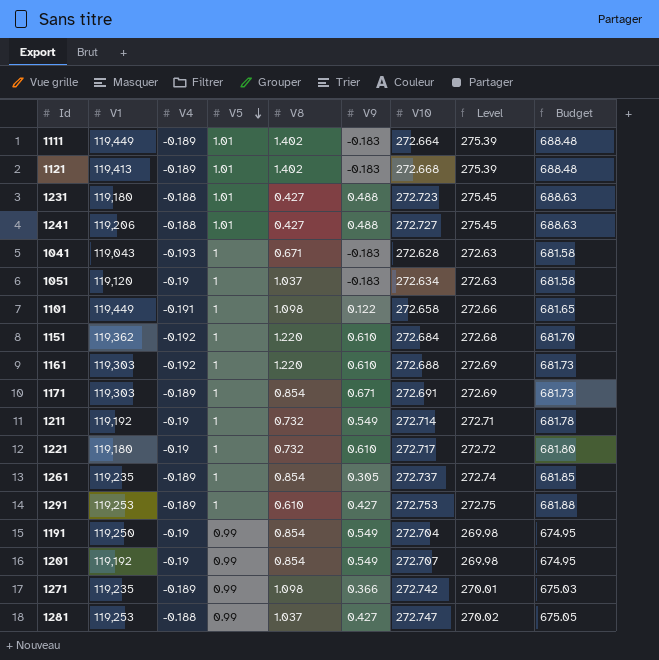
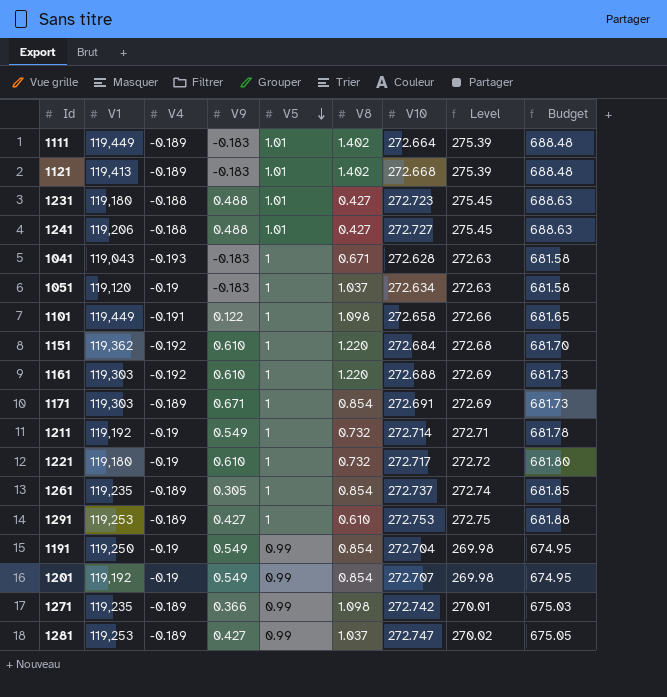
column V9 | position: 6 -> 4
1281 | V4: -0.188 -> -0.189

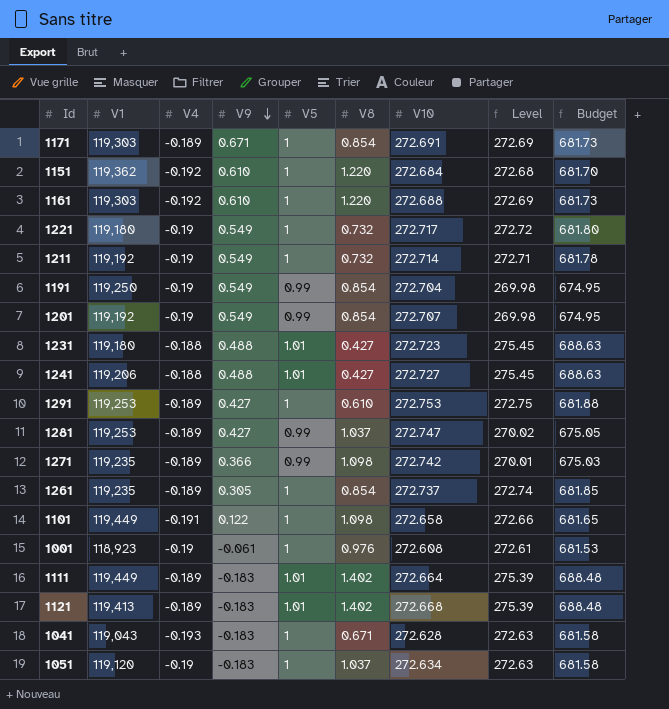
row order: V5 descending -> V9 descending
1221 | V9: 0.610 -> 0.549
row 1001: none -> 118,923 | -0.19 | -0.061 | 1 | 0.976 | 272.608 | 272.61 | 681.53

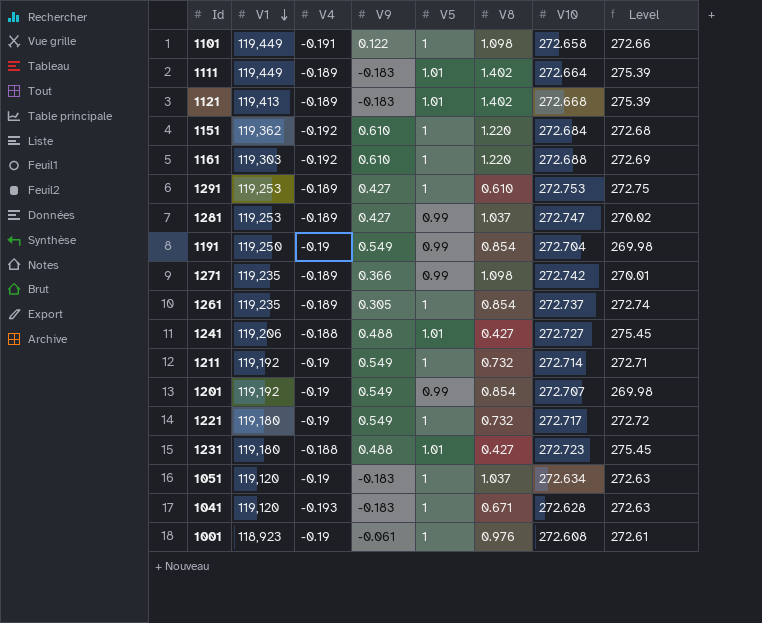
row order: V9 descending -> V1 descending
column Budget | formula: [Level] * 2.5 -> none
row 1171: 119,303 | -0.189 | 0.671 | 1 | 0.854 | 272.691 | 272.69 | 681.73 -> none
1041 | V1: 119,043 -> 119,120

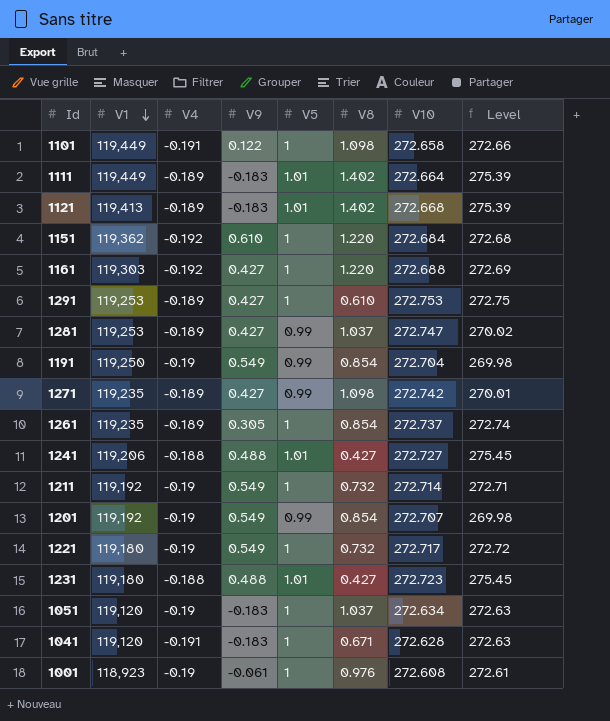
1161 | V9: 0.610 -> 0.427
1271 | V9: 0.366 -> 0.427
1041 | V4: -0.193 -> -0.191

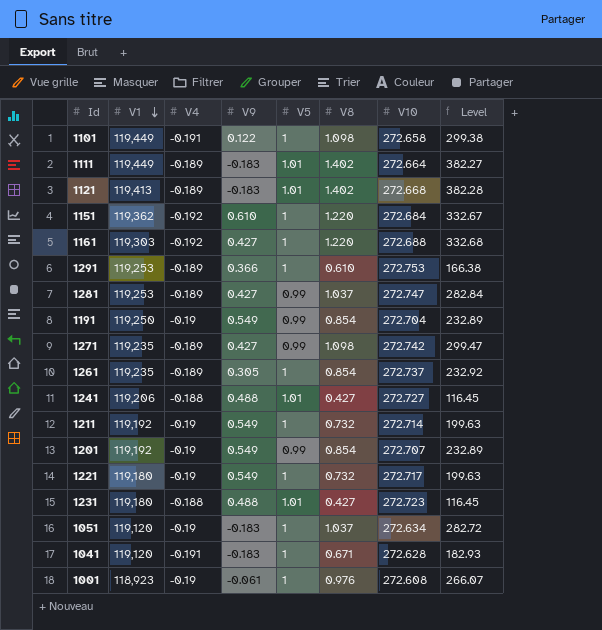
column Level | formula: [V5] * [V10] -> [V8] * [V10]
1291 | V9: 0.427 -> 0.366

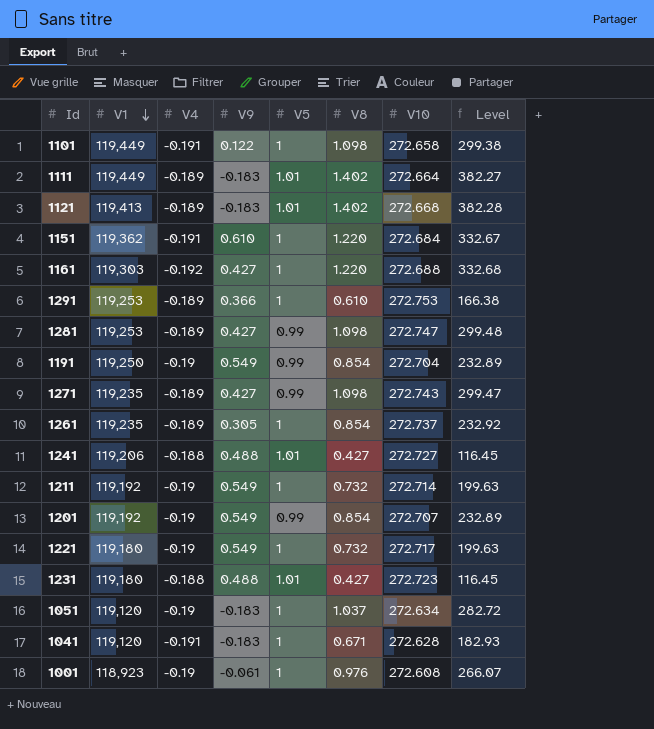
1151 | V4: -0.192 -> -0.191
1281 | V8: 1.037 -> 1.098
1281 | Level: 282.84 -> 299.48
1271 | V10: 272.742 -> 272.743

